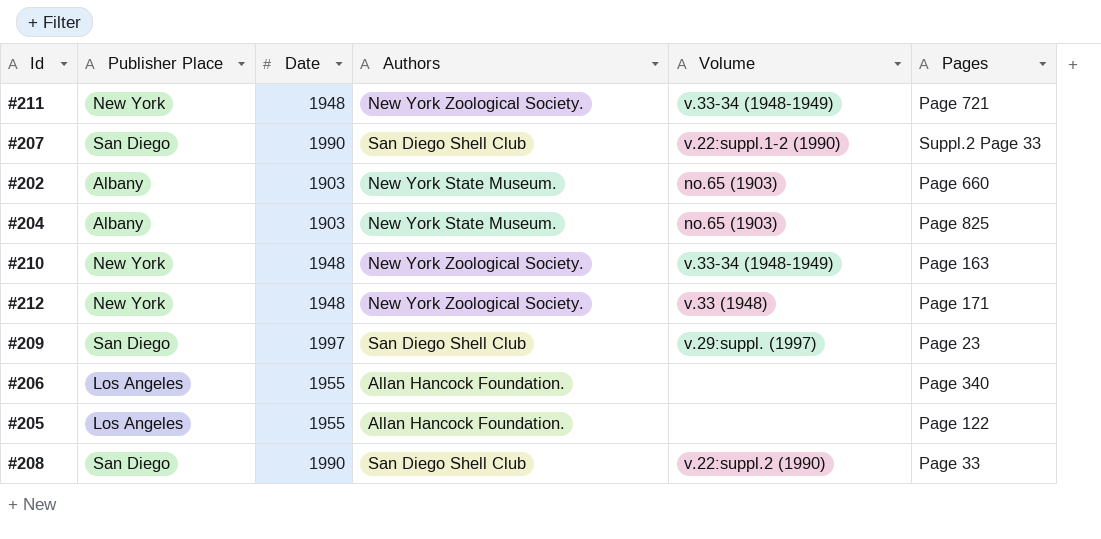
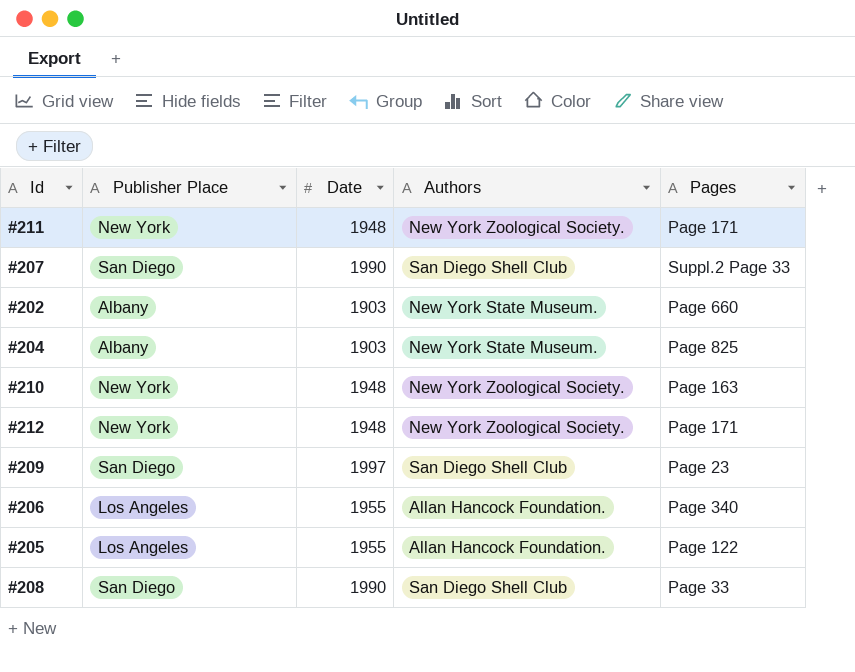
column Volume | position: 5 -> none
#211 | Pages: Page 721 -> Page 171

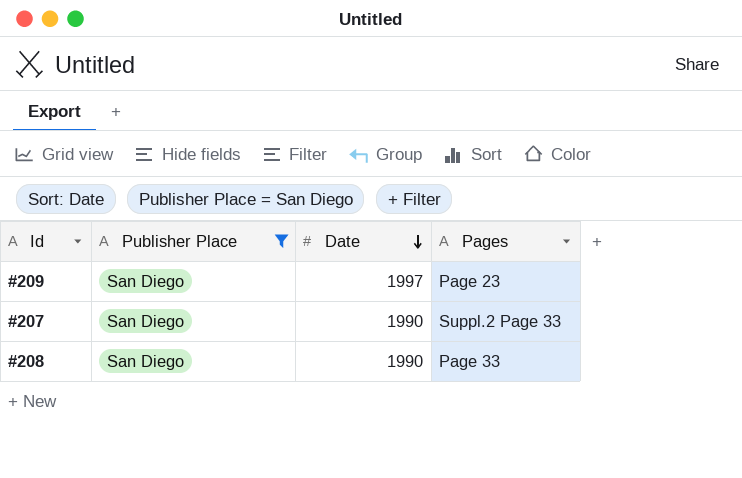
filter: none -> Publisher Place = San Diego
row order: none -> Date descending
column Authors | position: 4 -> none

